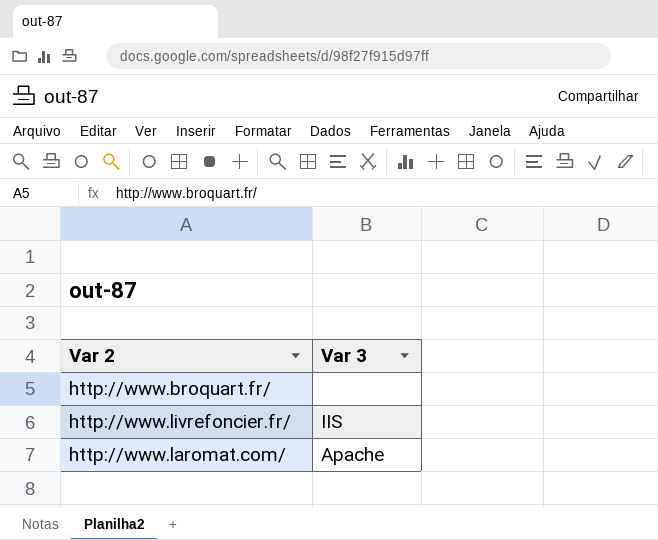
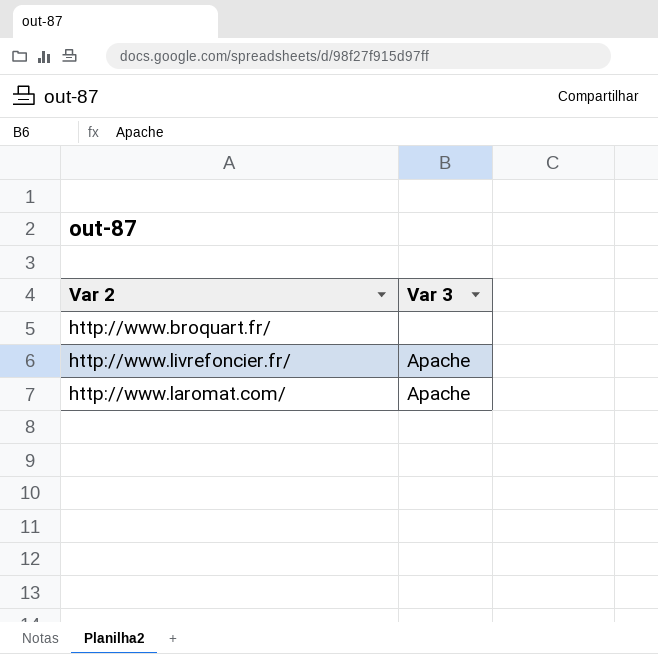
http://www.livrefoncier.fr/ | Var 3: IIS -> Apache

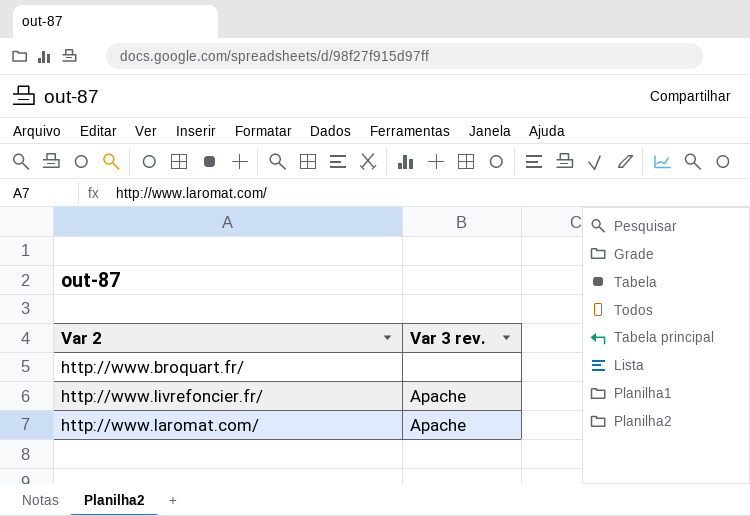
column name: Var 3 -> Var 3 rev.

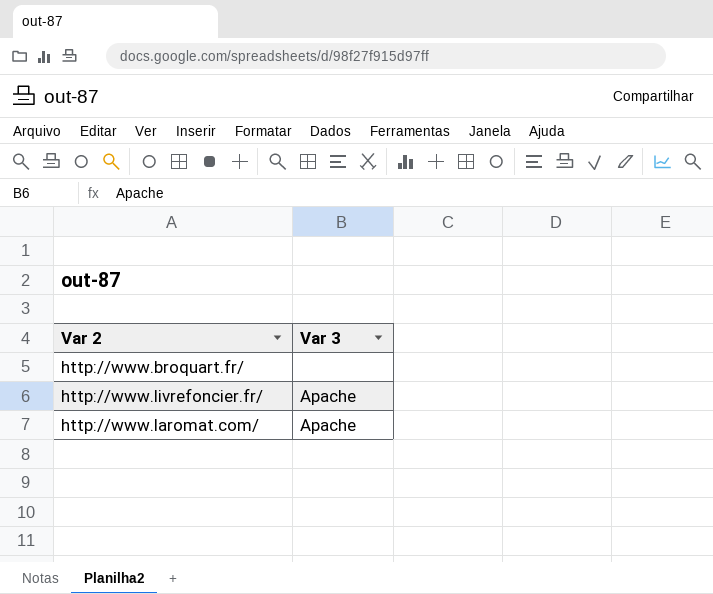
column name: Var 3 rev. -> Var 3

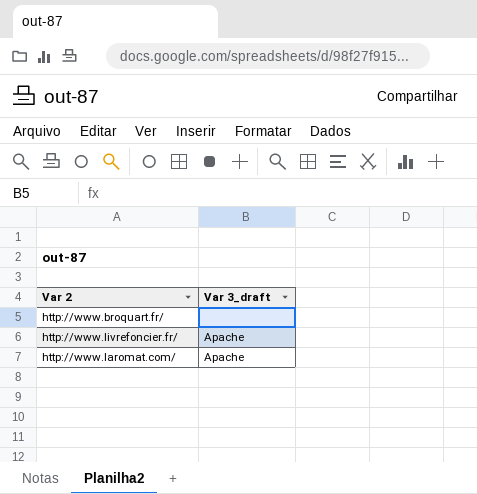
column name: Var 3 -> Var 3_draft

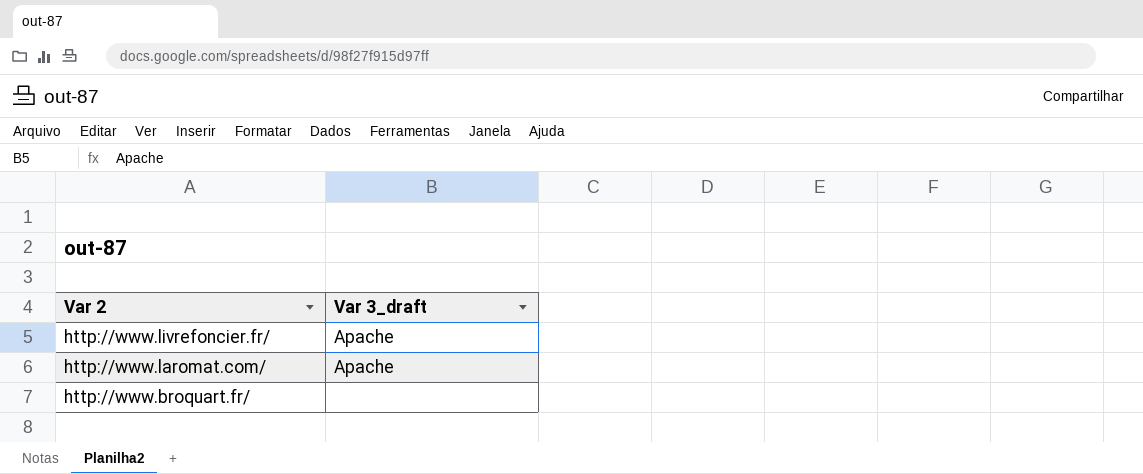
row order: none -> Var 2 descending

